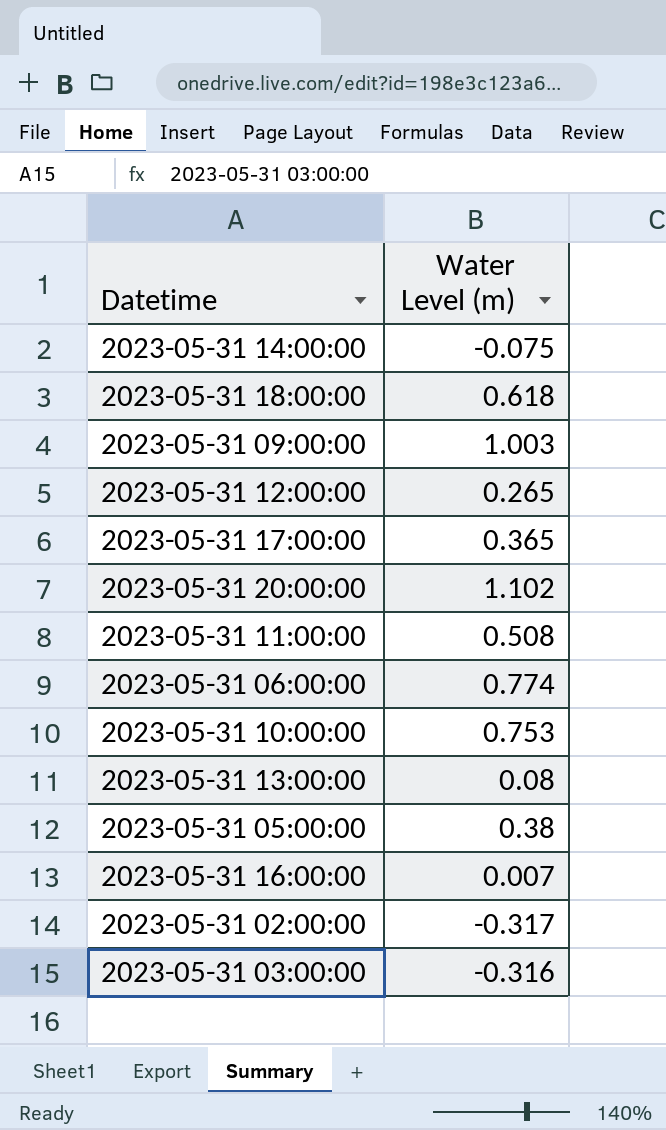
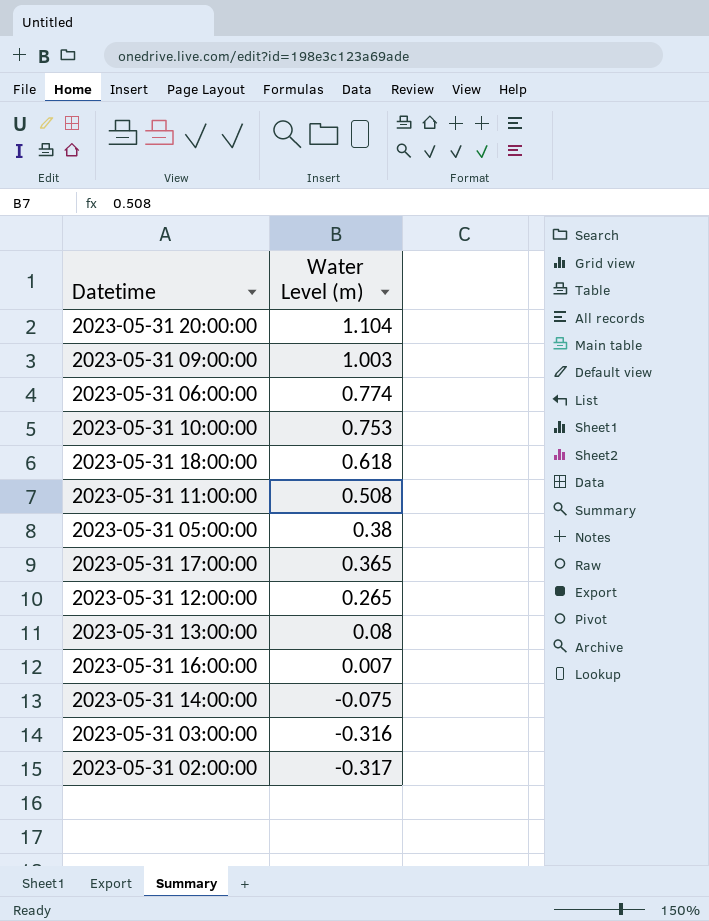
row order: none -> Water Level (m) descending
2023-05-31 20:00:00 | Water Level (m): 1.102 -> 1.104

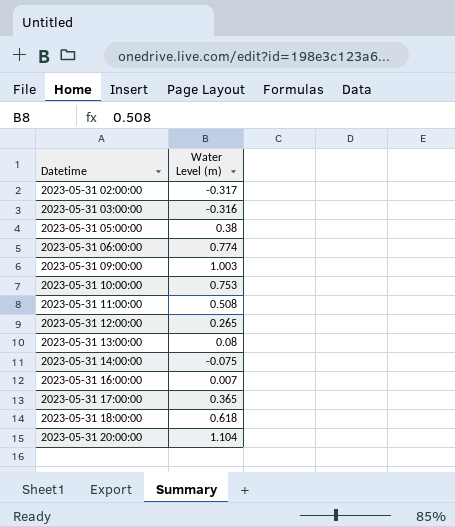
row order: Water Level (m) descending -> Datetime ascending

